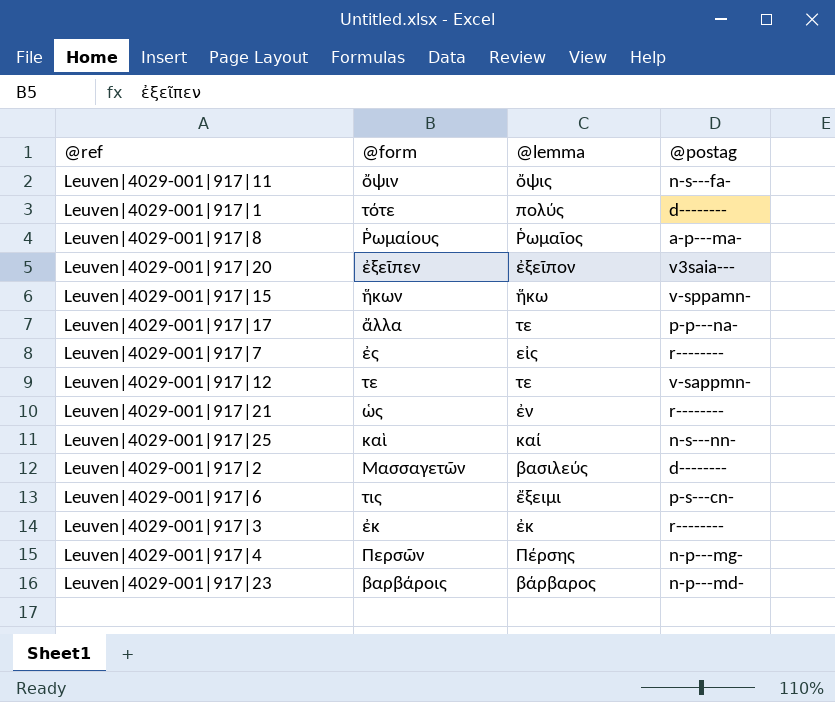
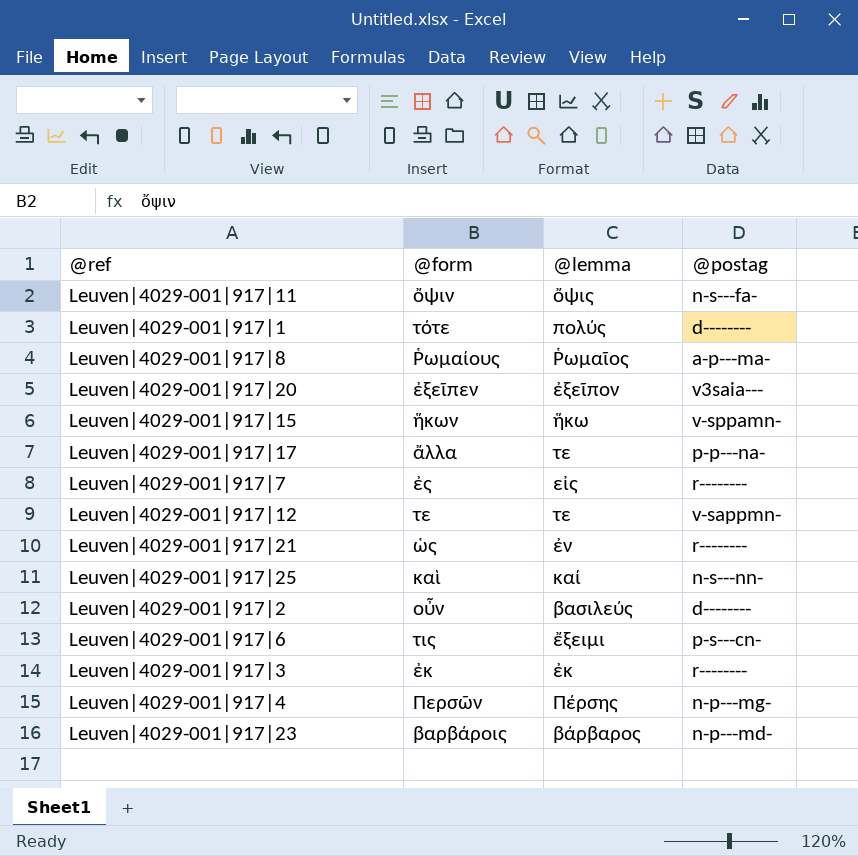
Leuven|4029-001|917|2 | @form: Μασσαγετῶν -> οὖν

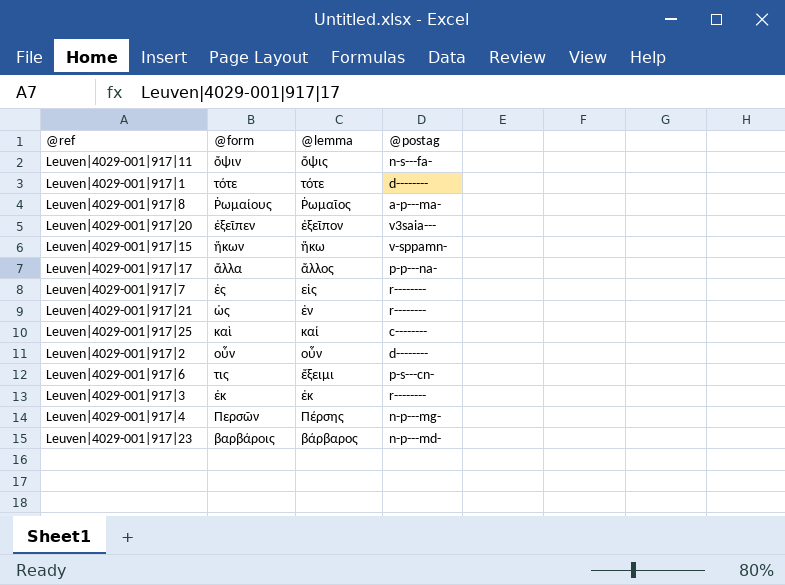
row Leuven|4029-001|917|12: τε | τε | v-sappmn- -> none
Leuven|4029-001|917|1 | @lemma: πολύς -> τότε
Leuven|4029-001|917|17 | @lemma: τε -> ἄλλος
Leuven|4029-001|917|25 | @postag: n-s---nn- -> c--------
Leuven|4029-001|917|2 | @lemma: βασιλεύς -> οὖν

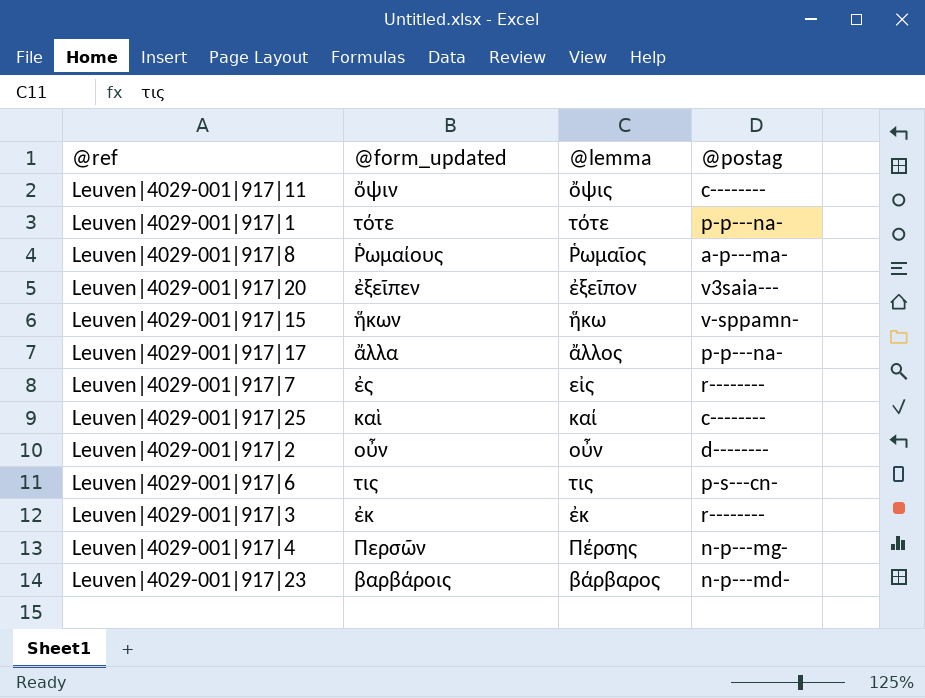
column name: @form -> @form_updated
row Leuven|4029-001|917|21: ὡς | ἐν | r-------- -> none
Leuven|4029-001|917|11 | @postag: n-s---fa- -> c--------
Leuven|4029-001|917|1 | @postag: d-------- -> p-p---na-
Leuven|4029-001|917|6 | @lemma: ἔξειμι -> τις

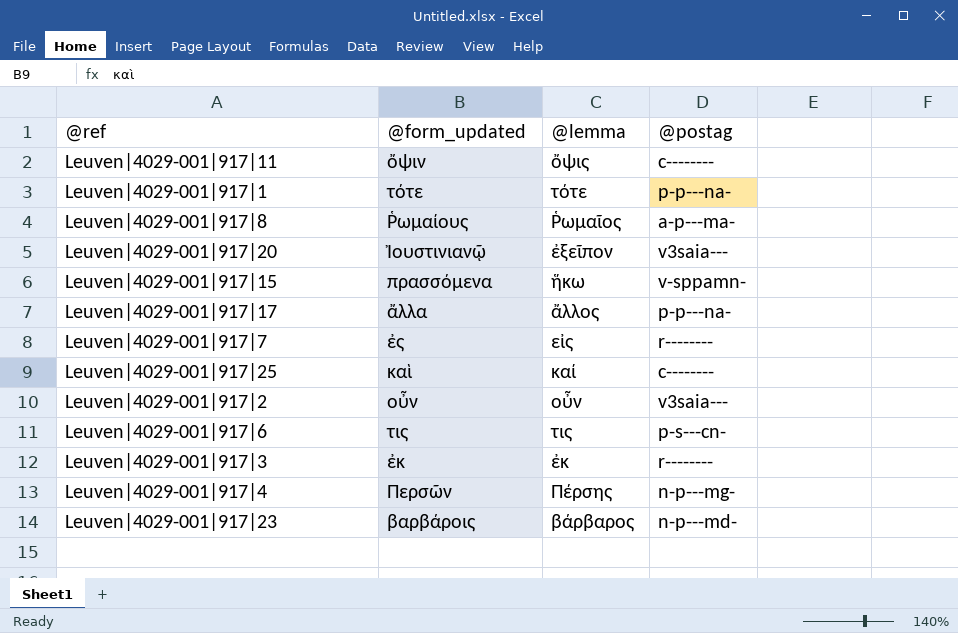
Leuven|4029-001|917|20 | @form_updated: ἐξεῖπεν -> Ἰουστινιανῷ
Leuven|4029-001|917|15 | @form_updated: ἥκων -> πρασσόμενα
Leuven|4029-001|917|2 | @postag: d-------- -> v3saia---

